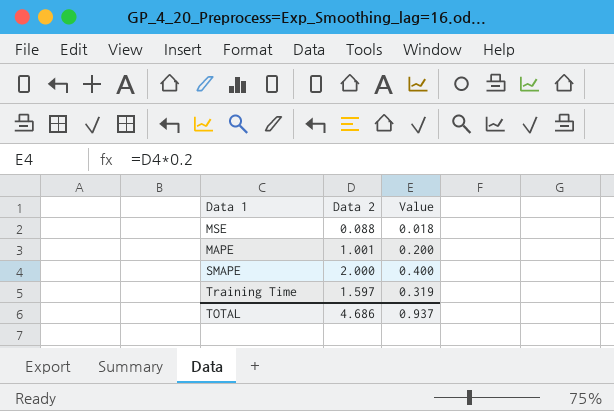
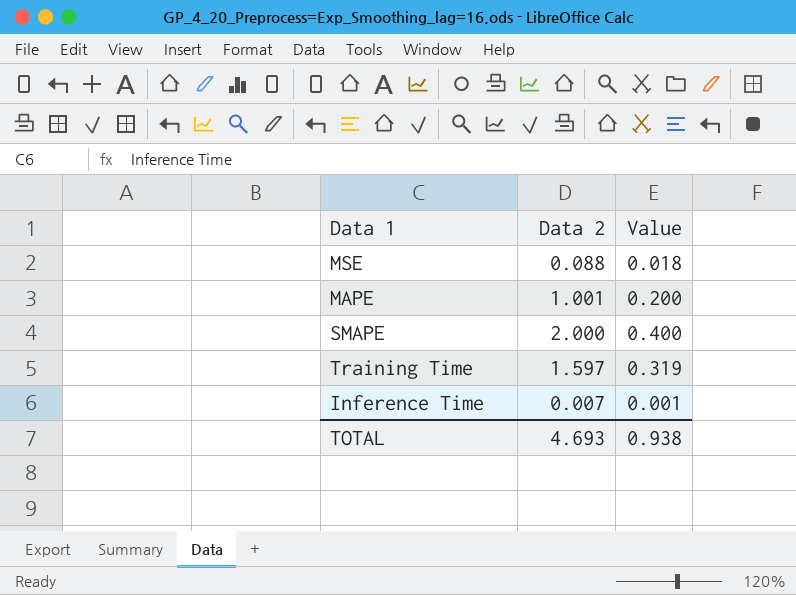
row Inference Time: none -> 0.007 | 0.001
TOTAL | Data 2: 4.686 -> 4.693
TOTAL | Value: 0.937 -> 0.938

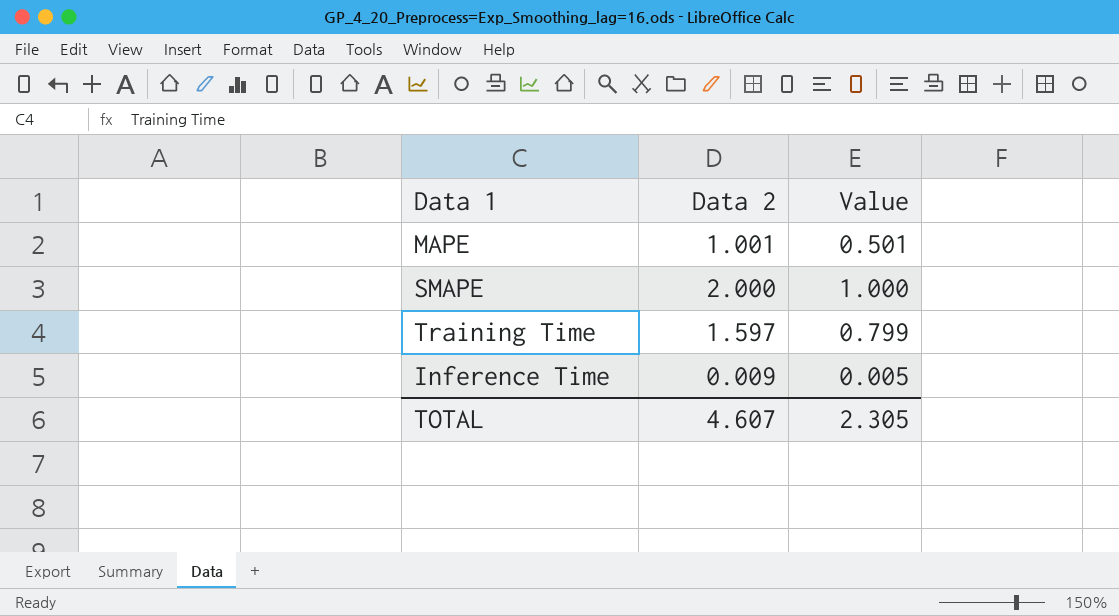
column Value | formula: [Data 2] * 0.2 -> [Data 2] * 0.5
row MSE: 0.088 | 0.018 -> none
Inference Time | Data 2: 0.007 -> 0.009
TOTAL | Data 2: 4.693 -> 4.607
TOTAL | Value: 0.938 -> 2.305

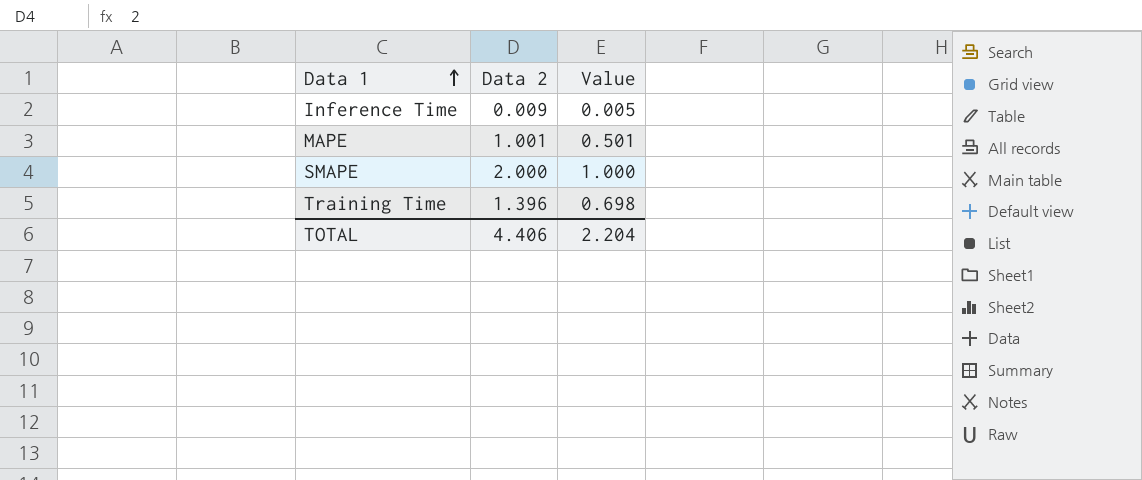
row order: none -> Data 1 ascending
Training Time | Data 2: 1.597 -> 1.396
Training Time | Value: 0.799 -> 0.698
TOTAL | Data 2: 4.607 -> 4.406
TOTAL | Value: 2.305 -> 2.204

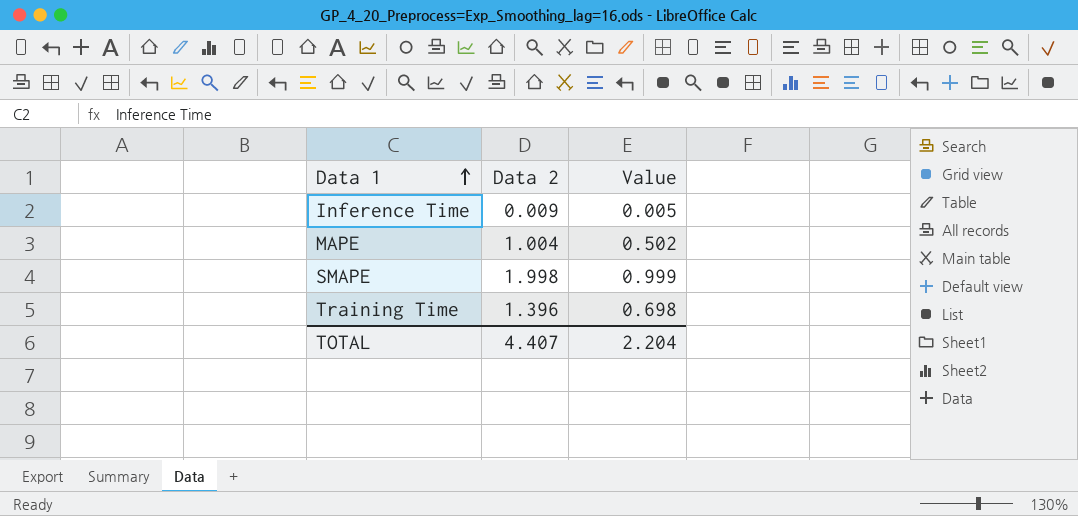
MAPE | Data 2: 1.001 -> 1.004
MAPE | Value: 0.501 -> 0.502
SMAPE | Data 2: 2.000 -> 1.998
SMAPE | Value: 1.000 -> 0.999
TOTAL | Data 2: 4.406 -> 4.407

